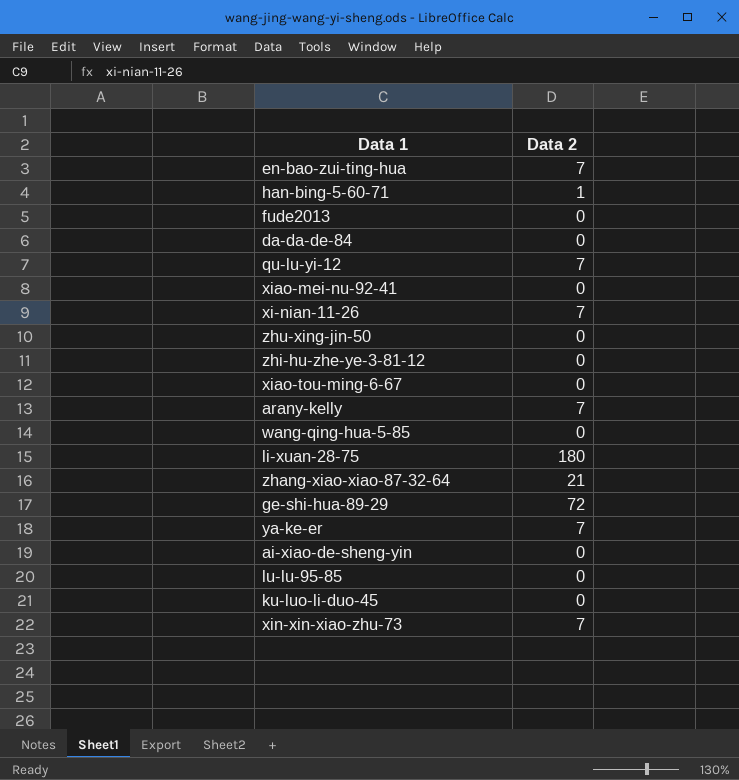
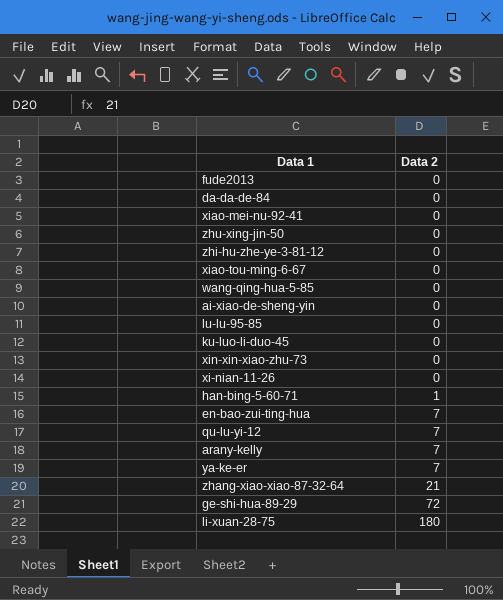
row order: none -> Data 2 ascending
xin-xin-xiao-zhu-73 | Data 2: 7 -> 0
xi-nian-11-26 | Data 2: 7 -> 0

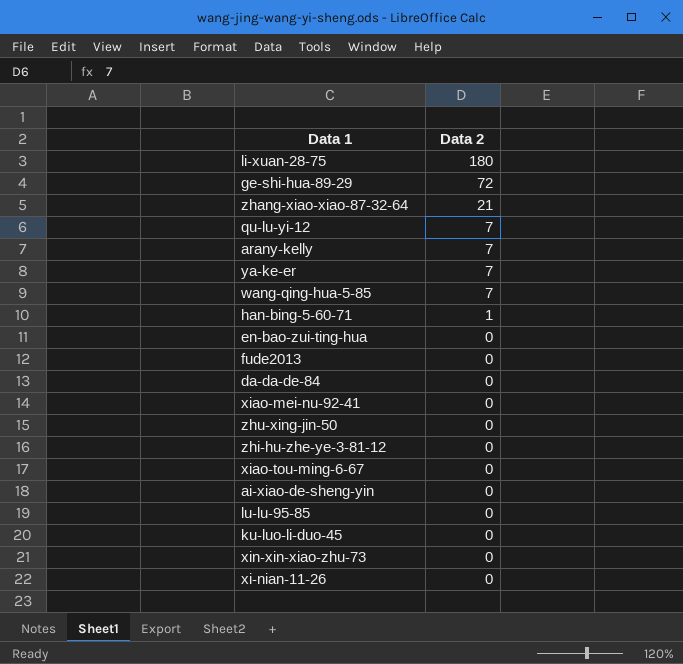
row order: Data 2 ascending -> Data 2 descending
wang-qing-hua-5-85 | Data 2: 0 -> 7
en-bao-zui-ting-hua | Data 2: 7 -> 0

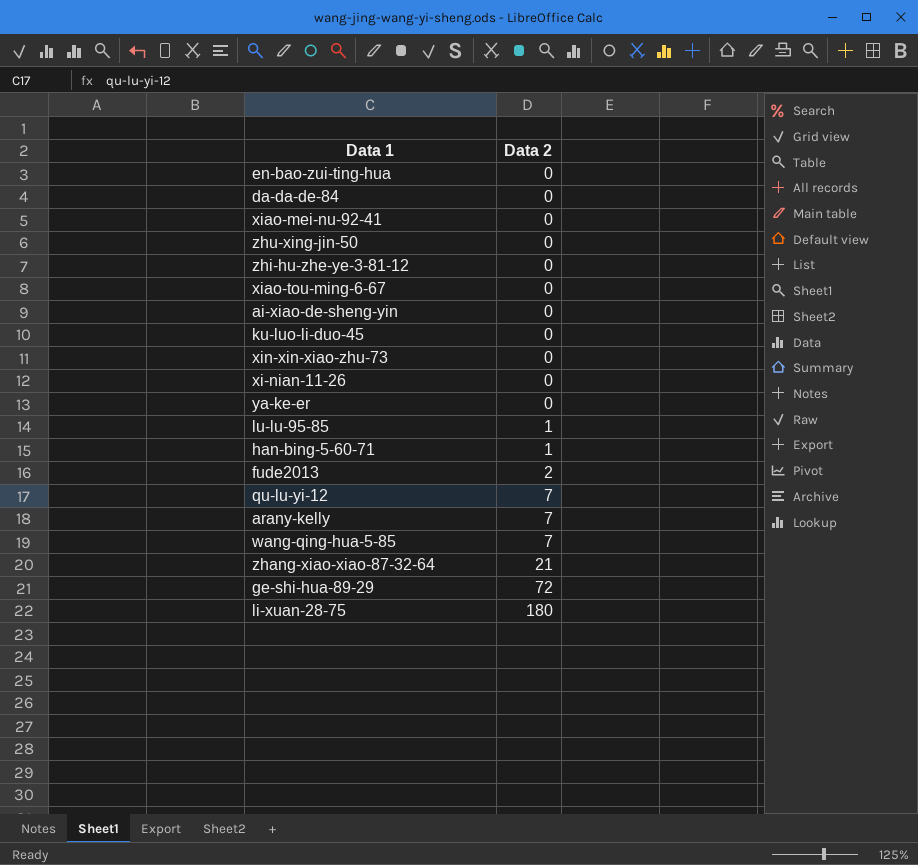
row order: Data 2 descending -> Data 2 ascending
ya-ke-er | Data 2: 7 -> 0
lu-lu-95-85 | Data 2: 0 -> 1
fude2013 | Data 2: 0 -> 2

